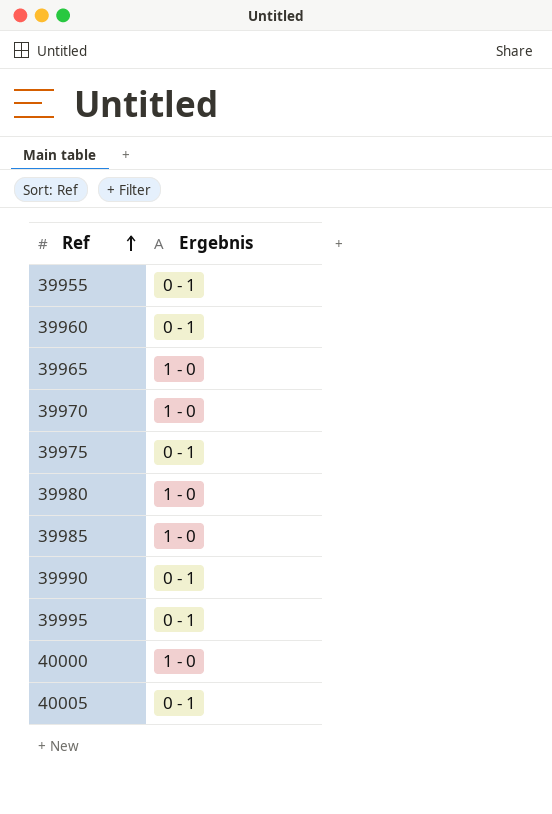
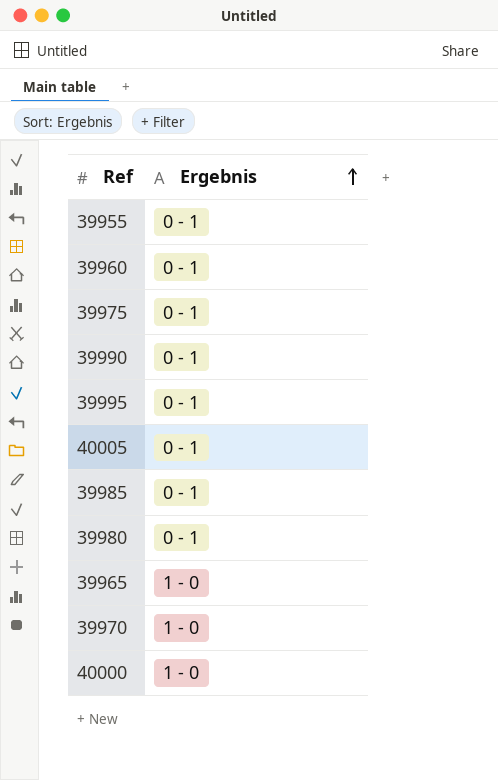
row order: Ref ascending -> Ergebnis ascending
39985 | Ergebnis: 1 - 0 -> 0 - 1
39980 | Ergebnis: 1 - 0 -> 0 - 1

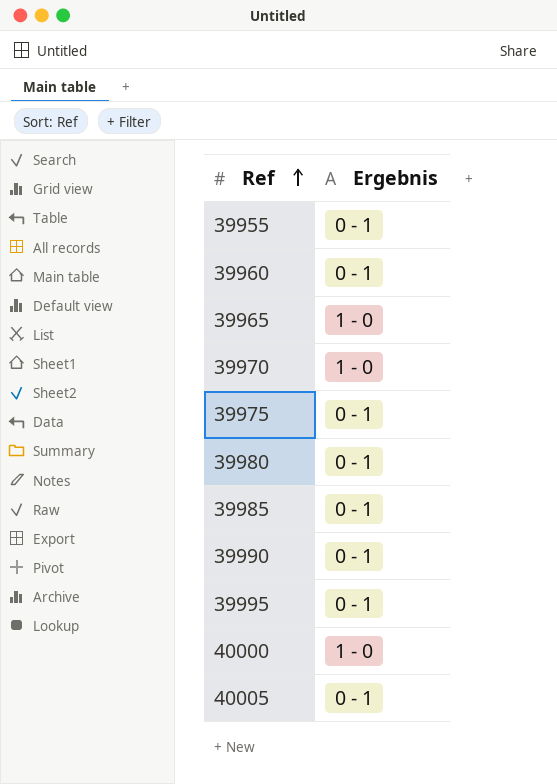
row order: Ergebnis ascending -> Ref ascending

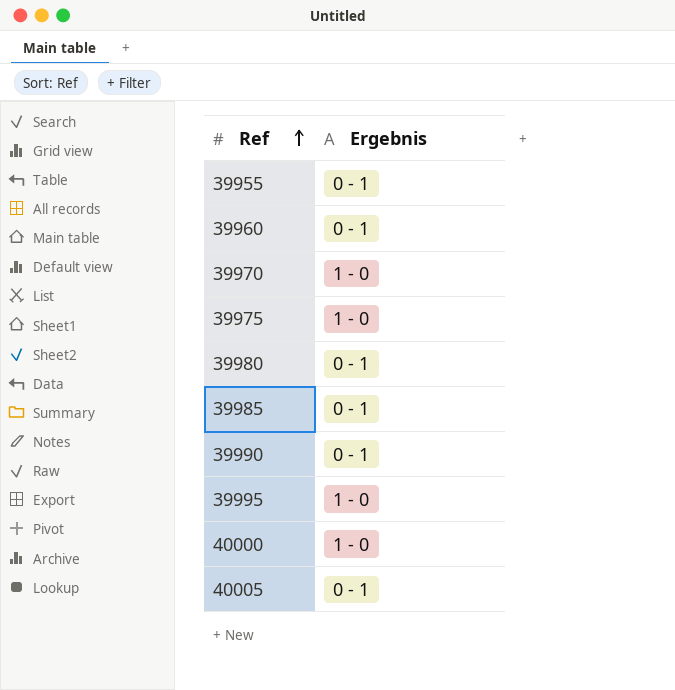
row 39965: 1 - 0 -> none
39975 | Ergebnis: 0 - 1 -> 1 - 0
39995 | Ergebnis: 0 - 1 -> 1 - 0

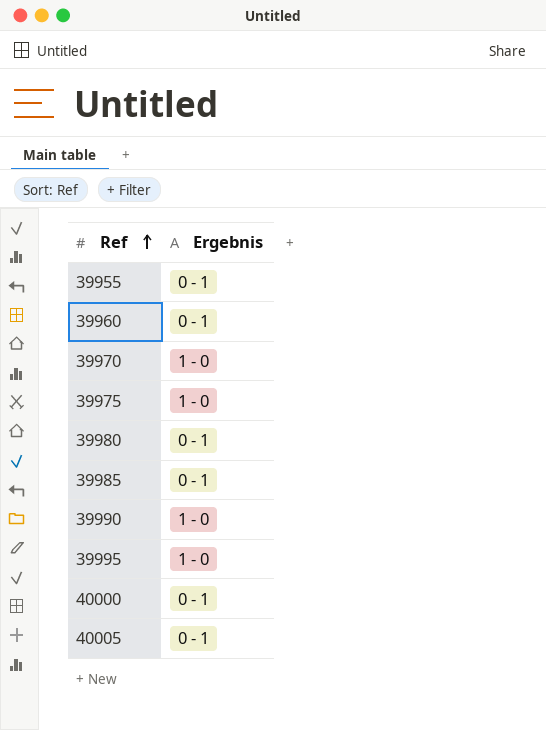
39990 | Ergebnis: 0 - 1 -> 1 - 0
40000 | Ergebnis: 1 - 0 -> 0 - 1

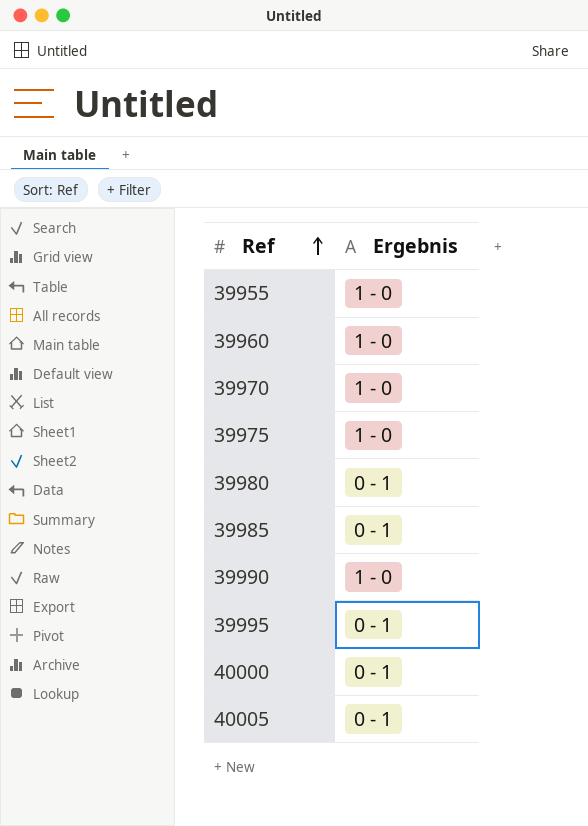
39955 | Ergebnis: 0 - 1 -> 1 - 0
39960 | Ergebnis: 0 - 1 -> 1 - 0
39995 | Ergebnis: 1 - 0 -> 0 - 1

